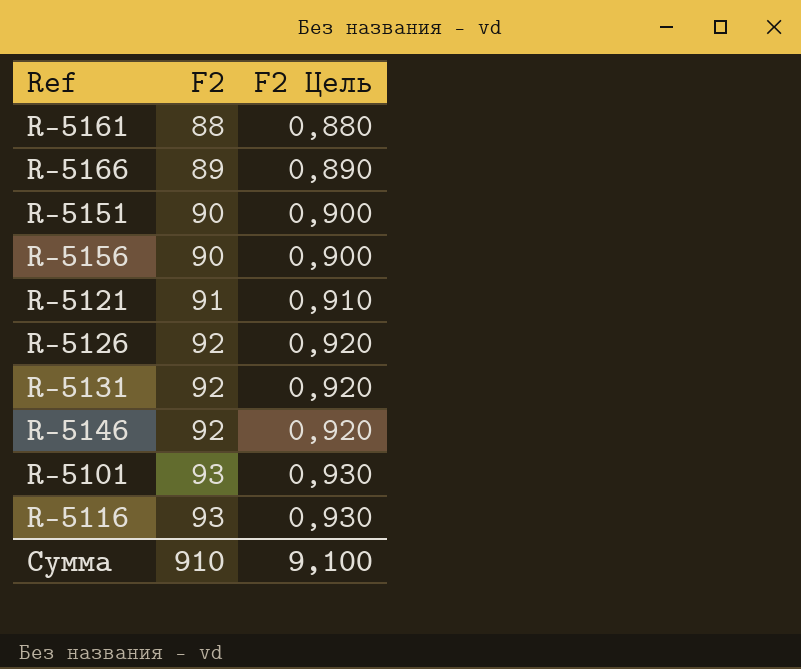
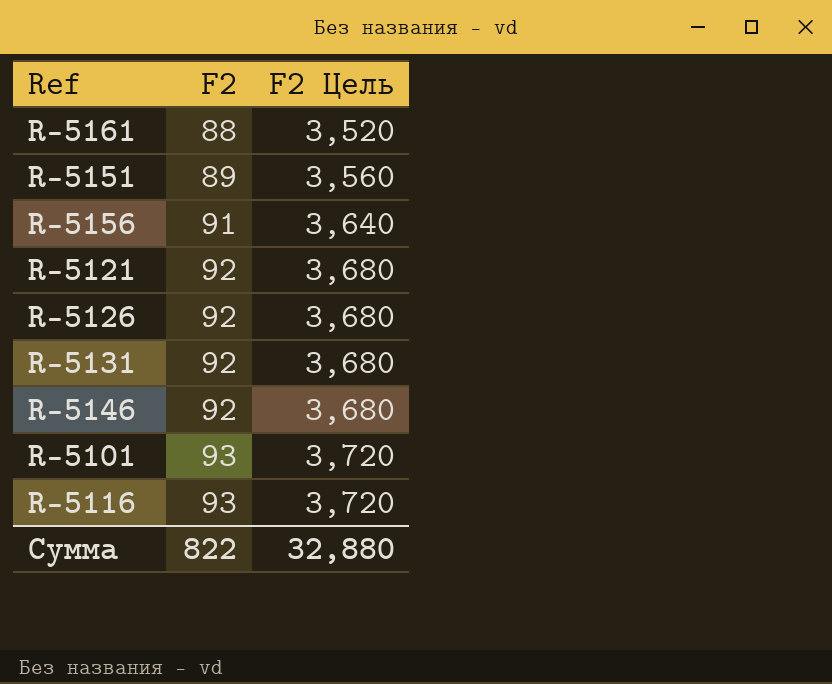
column F2 Цель | formula: [F2] * 0,01 -> [F2] * 0,04
row R-5166: 89 | 0,890 -> none
R-5151 | F2: 90 -> 89
R-5156 | F2: 90 -> 91
R-5121 | F2: 91 -> 92
Сумма | F2: 910 -> 822
Сумма | F2 Цель: 9,100 -> 32,880

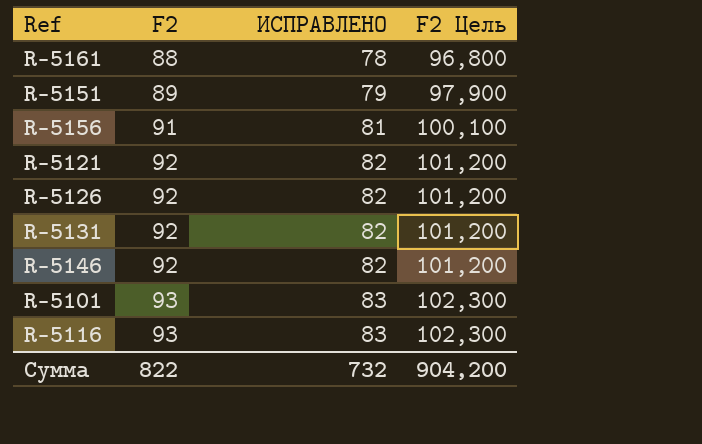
column ИСПРАВЛЕНО | formula: none -> [F2] - 10
column F2 Цель | formula: [F2] * 0,04 -> [F2] * 1,1
Сумма | F2 Цель: 32,880 -> 904,200

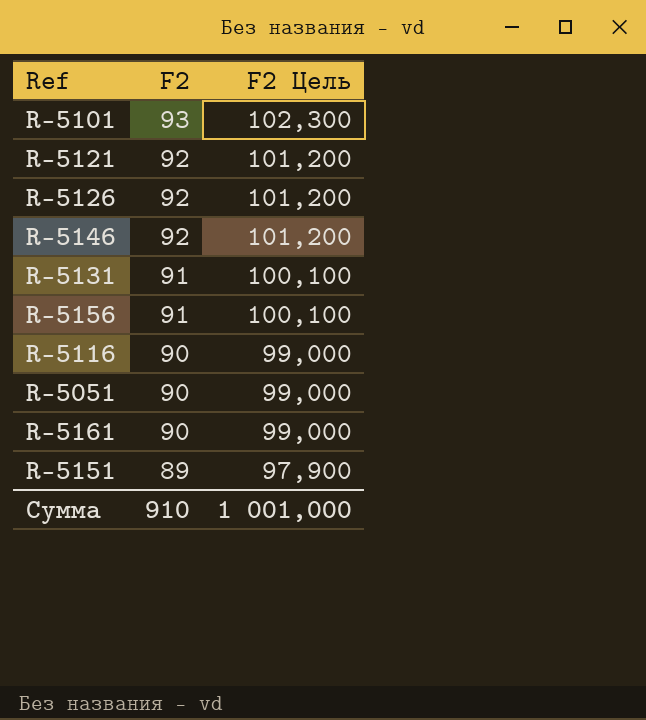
row order: F2 ascending -> F2 descending
column ИСПРАВЛЕНО | formula: [F2] - 10 -> none
R-5131 | F2: 92 -> 91
R-5131 | F2 Цель: 101,200 -> 100,100
R-5116 | F2: 93 -> 90
R-5116 | F2 Цель: 102,300 -> 99,000
row R-5051: none -> 90 | 99,000
R-5161 | F2: 88 -> 90
R-5161 | F2 Цель: 96,800 -> 99,000
Сумма | F2: 822 -> 910
Сумма | F2 Цель: 904,200 -> 1 001,000

